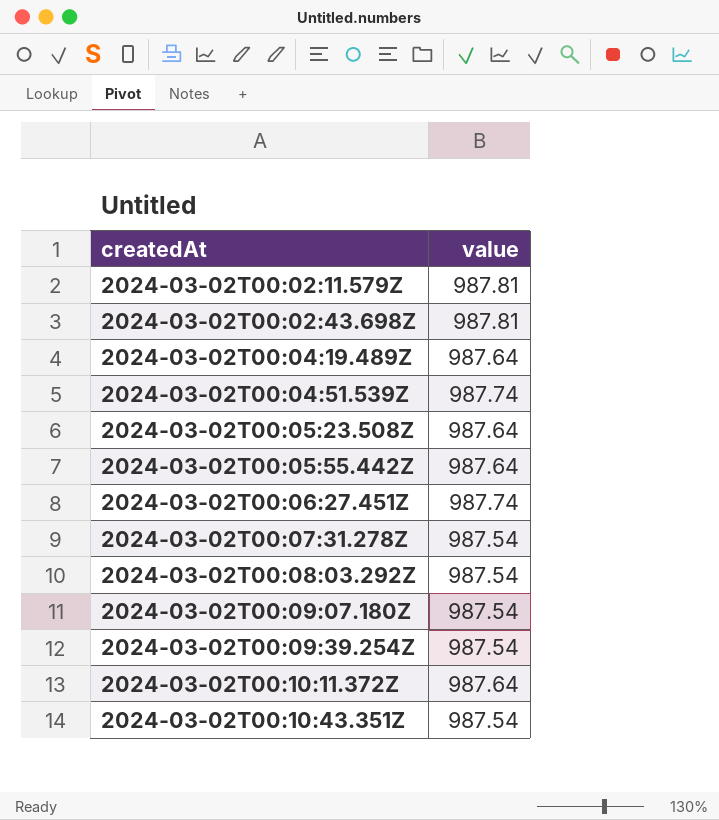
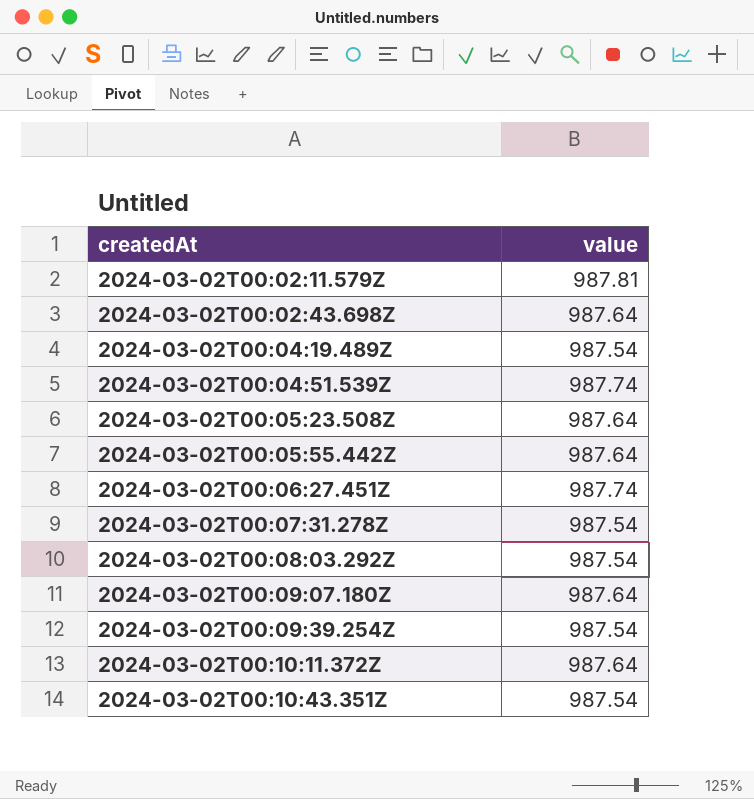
2024-03-02T00:02:43.698Z | value: 987.81 -> 987.64
2024-03-02T00:04:19.489Z | value: 987.64 -> 987.54
2024-03-02T00:09:07.180Z | value: 987.54 -> 987.64

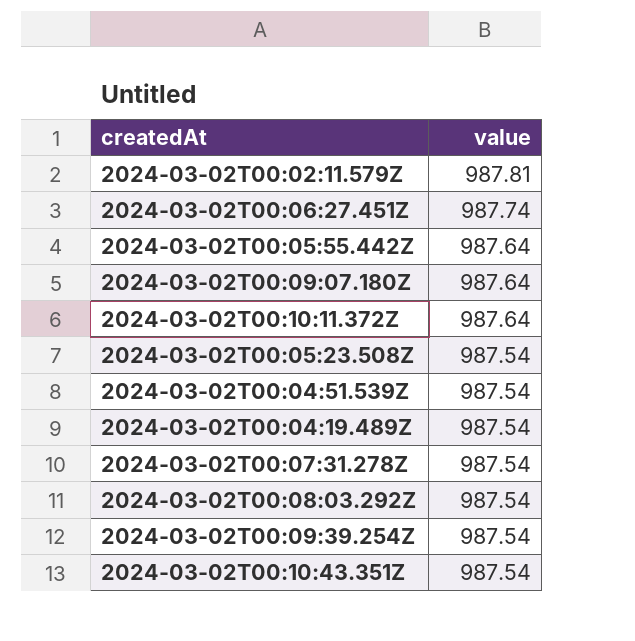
row order: createdAt ascending -> value descending
row 2024-03-02T00:02:43.698Z: 987.64 -> none
2024-03-02T00:05:23.508Z | value: 987.64 -> 987.54
2024-03-02T00:04:51.539Z | value: 987.74 -> 987.54

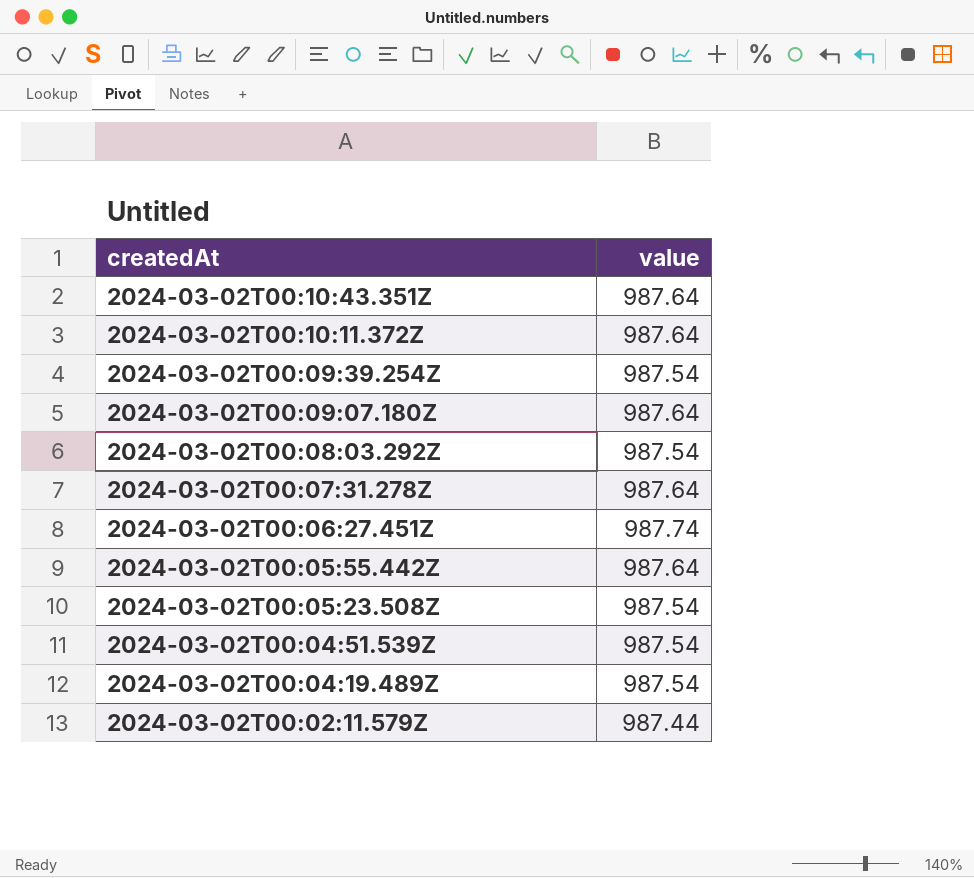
row order: value descending -> createdAt descending
2024-03-02T00:10:43.351Z | value: 987.54 -> 987.64
2024-03-02T00:07:31.278Z | value: 987.54 -> 987.64
2024-03-02T00:02:11.579Z | value: 987.81 -> 987.44

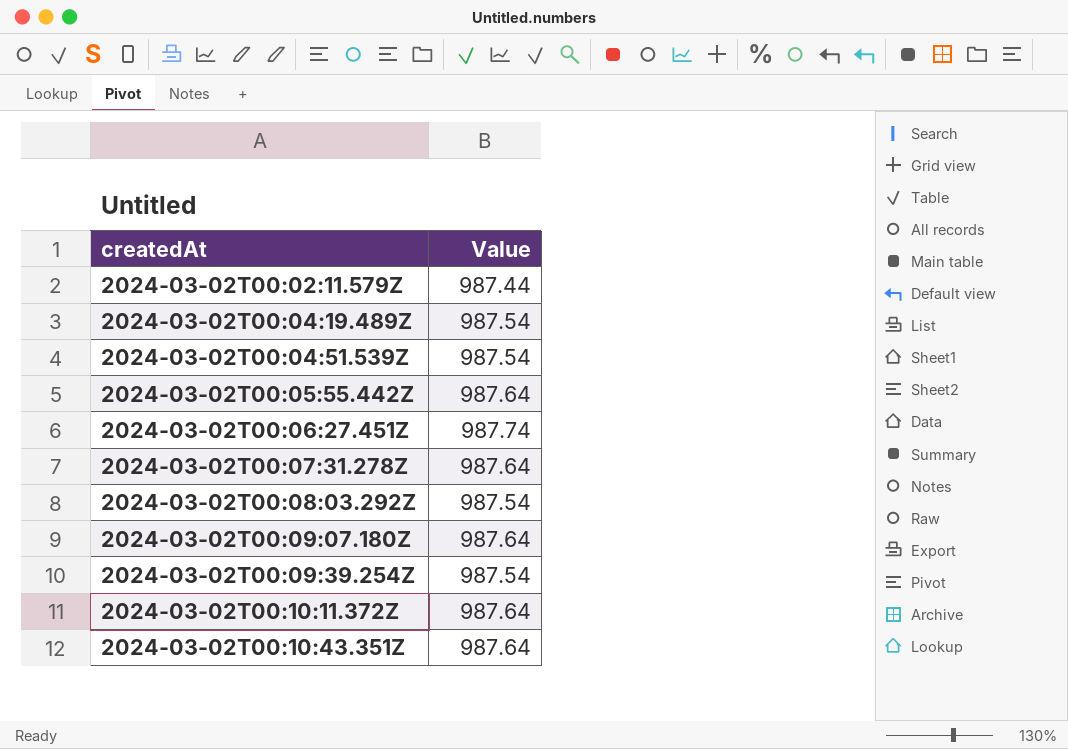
row order: createdAt descending -> createdAt ascending
column name: value -> Value
row 2024-03-02T00:05:23.508Z: 987.54 -> none

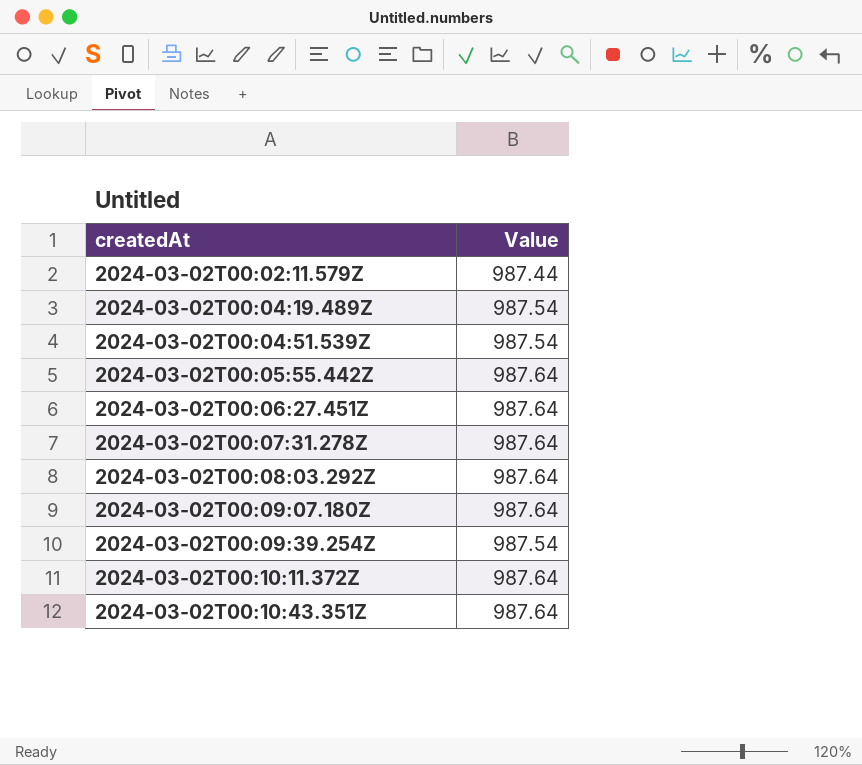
2024-03-02T00:06:27.451Z | Value: 987.74 -> 987.64
2024-03-02T00:08:03.292Z | Value: 987.54 -> 987.64

